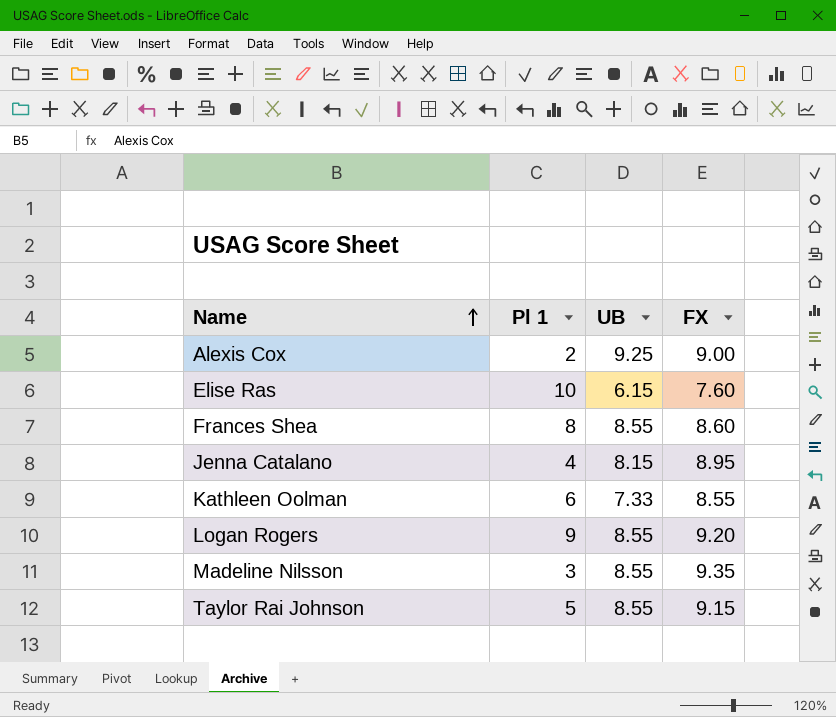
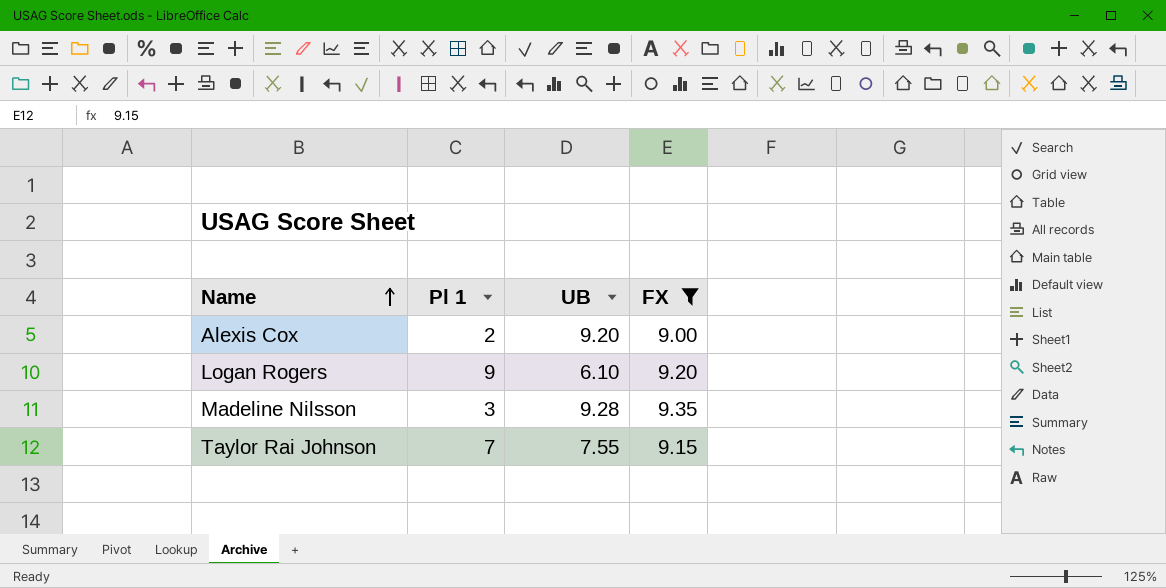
filter: none -> FX >= 9.00
Alexis Cox | UB: 9.25 -> 9.20
Logan Rogers | UB: 8.55 -> 6.10
Madeline Nilsson | UB: 8.55 -> 9.28
Taylor Rai Johnson | Pl 1: 5 -> 7
Taylor Rai Johnson | UB: 8.55 -> 7.55

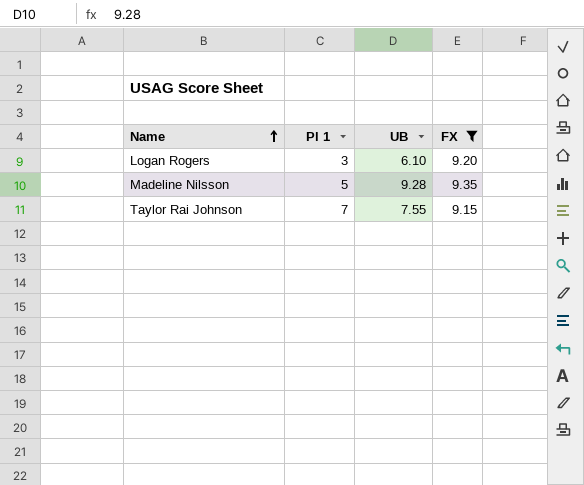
row Alexis Cox: 2 | 9.20 | 9.00 -> none
Logan Rogers | Pl 1: 9 -> 3
Madeline Nilsson | Pl 1: 3 -> 5

